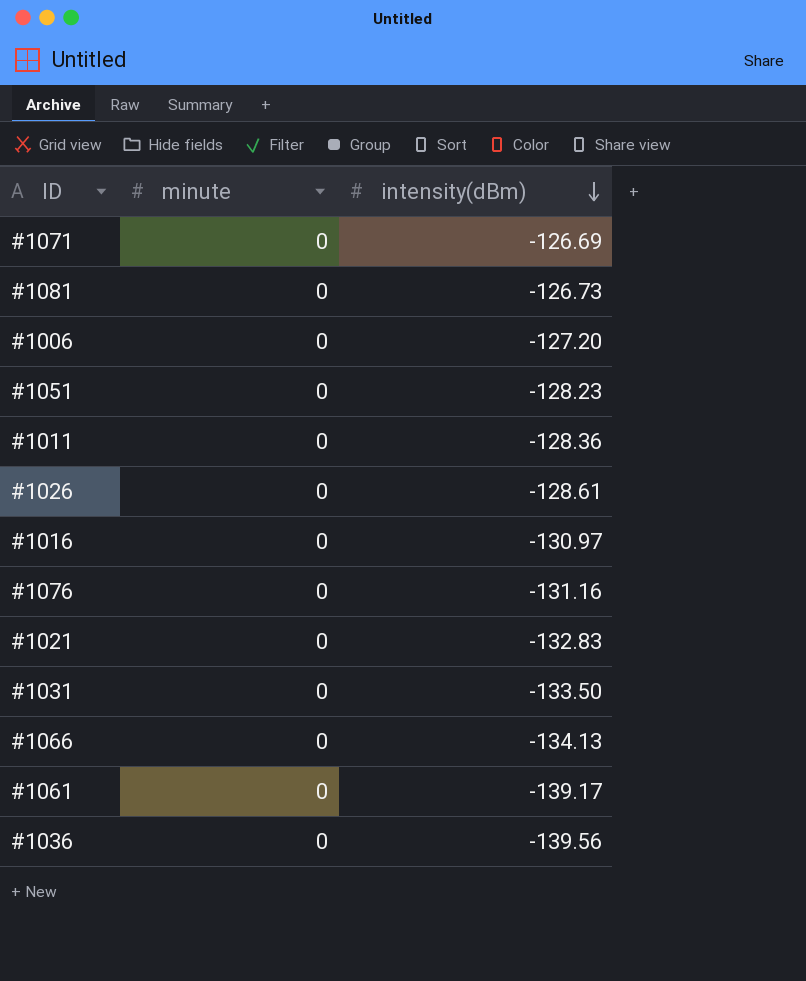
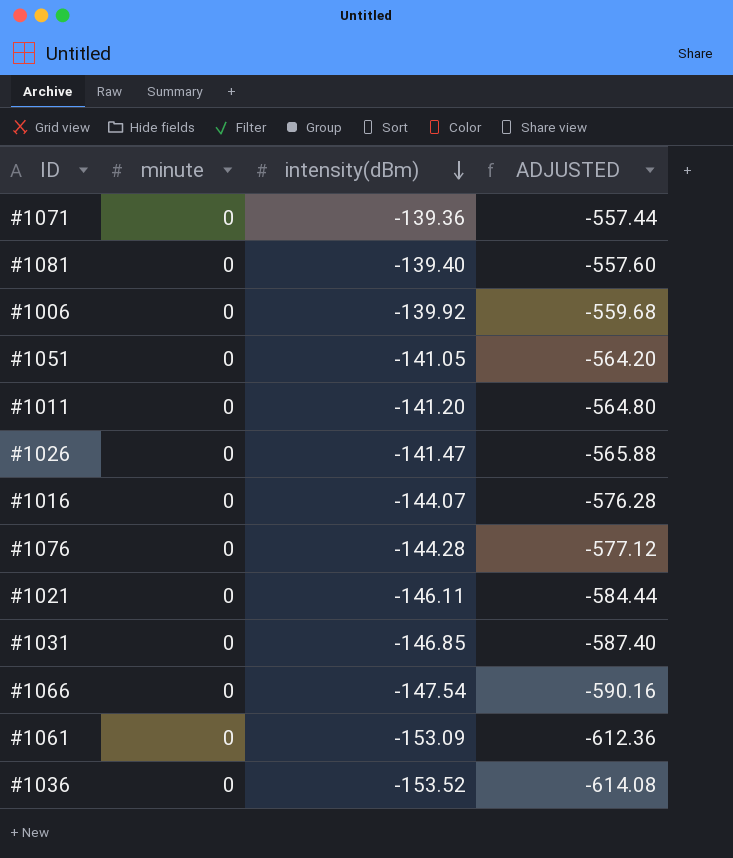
column ADJUSTED | formula: none -> [intensity(dBm)] * 4
#1071 | intensity(dBm): -126.69 -> -139.36
#1081 | intensity(dBm): -126.73 -> -139.40
#1006 | intensity(dBm): -127.20 -> -139.92
#1051 | intensity(dBm): -128.23 -> -141.05
#1011 | intensity(dBm): -128.36 -> -141.20
#1026 | intensity(dBm): -128.61 -> -141.47
#1016 | intensity(dBm): -130.97 -> -144.07
#1076 | intensity(dBm): -131.16 -> -144.28
#1021 | intensity(dBm): -132.83 -> -146.11
#1031 | intensity(dBm): -133.50 -> -146.85
#1066 | intensity(dBm): -134.13 -> -147.54
#1061 | intensity(dBm): -139.17 -> -153.09
#1036 | intensity(dBm): -139.56 -> -153.52

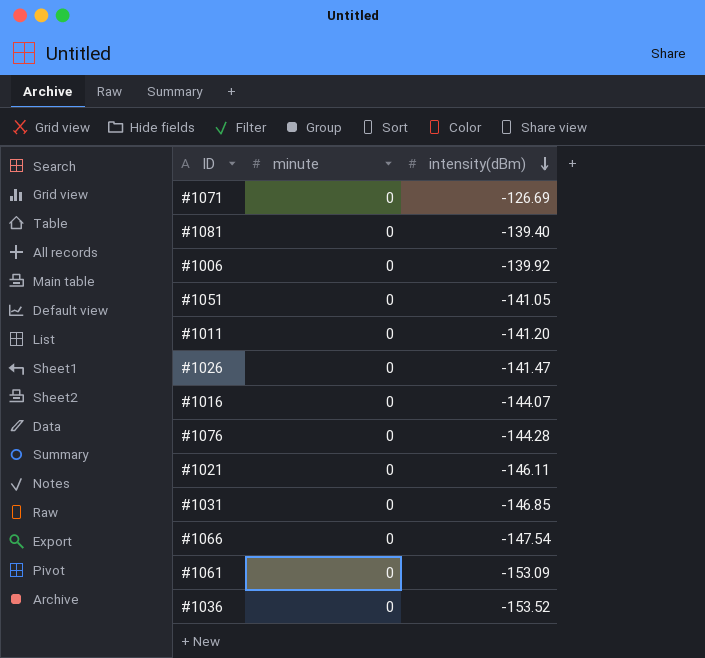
column ADJUSTED | formula: [intensity(dBm)] * 4 -> none
#1071 | intensity(dBm): -139.36 -> -126.69

